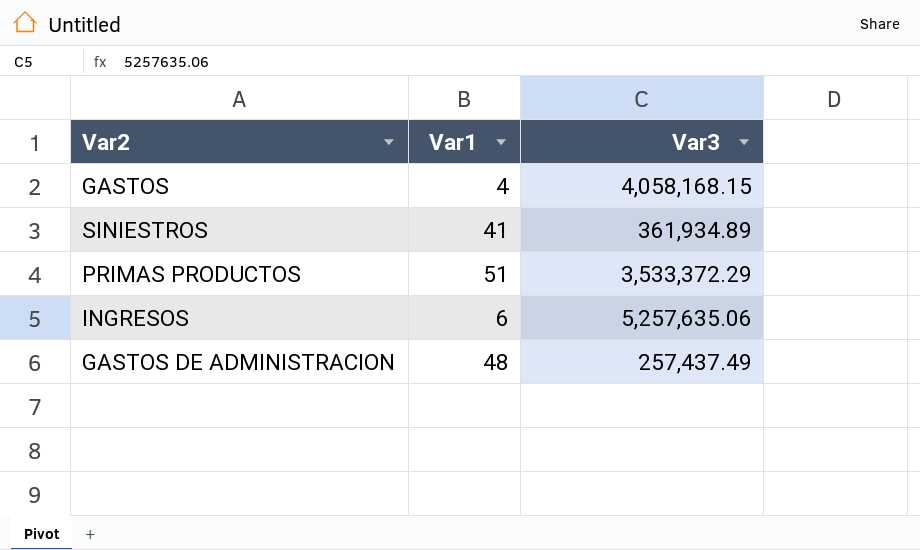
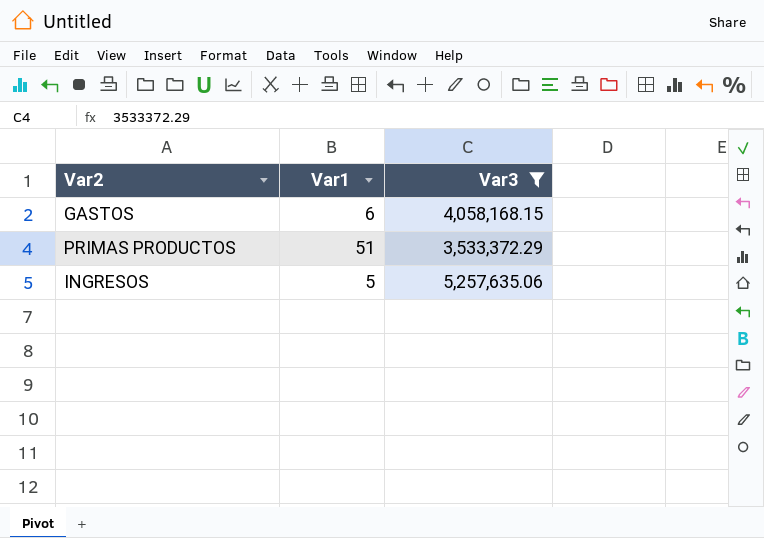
filter: none -> Var3 >= 3,533,372.29
GASTOS | Var1: 4 -> 6
INGRESOS | Var1: 6 -> 5

